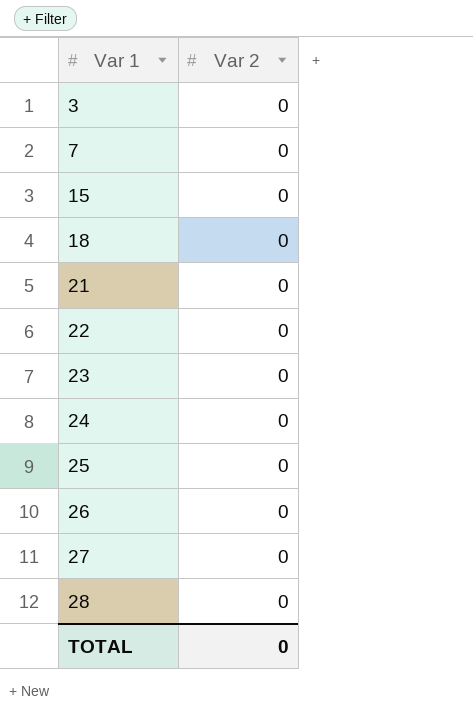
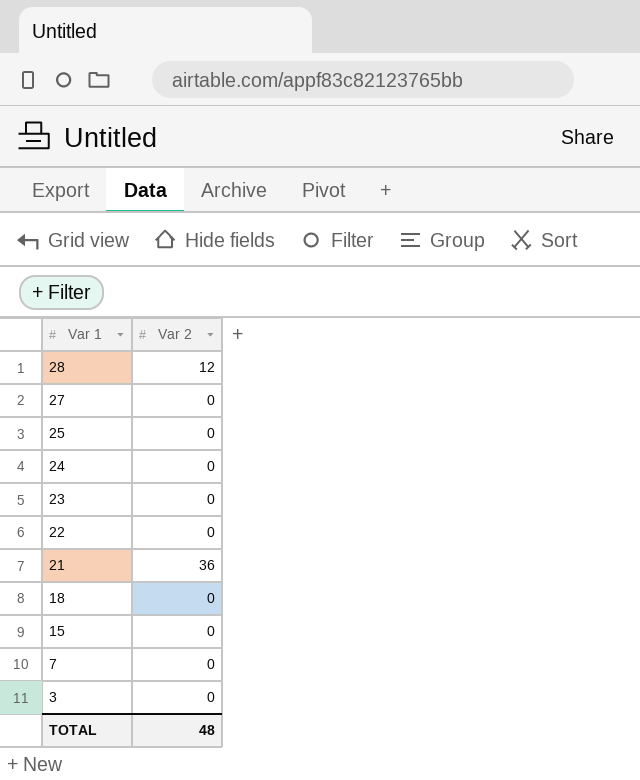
row order: Var 1 ascending -> Var 1 descending
row 26: 0 -> none
28 | Var 2: 0 -> 12
21 | Var 2: 0 -> 36
TOTAL | Var 2: 0 -> 48

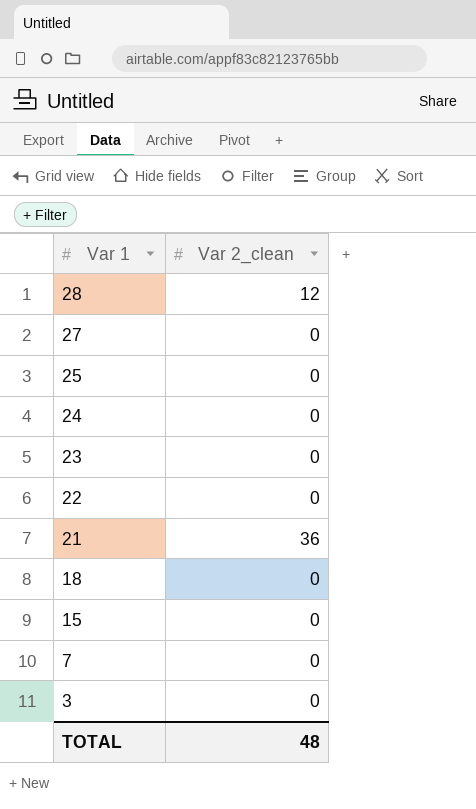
column name: Var 2 -> Var 2_clean

